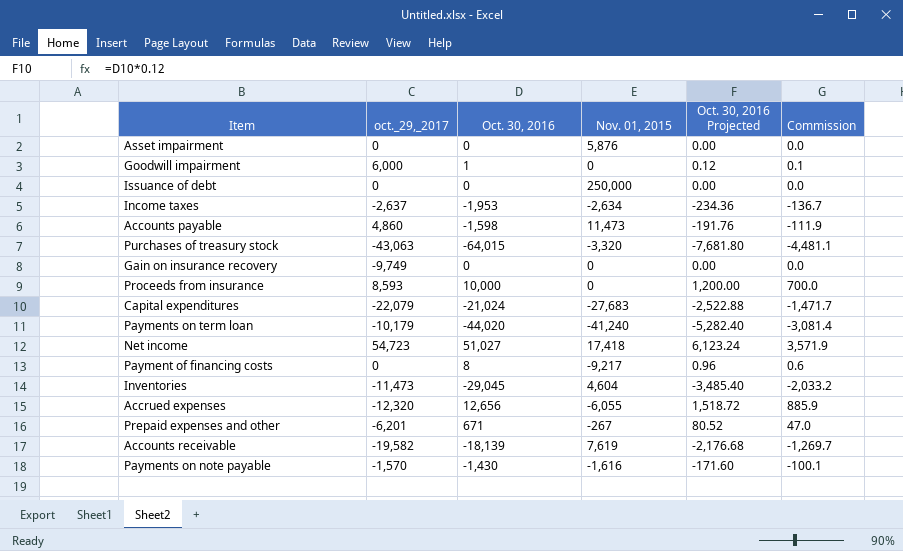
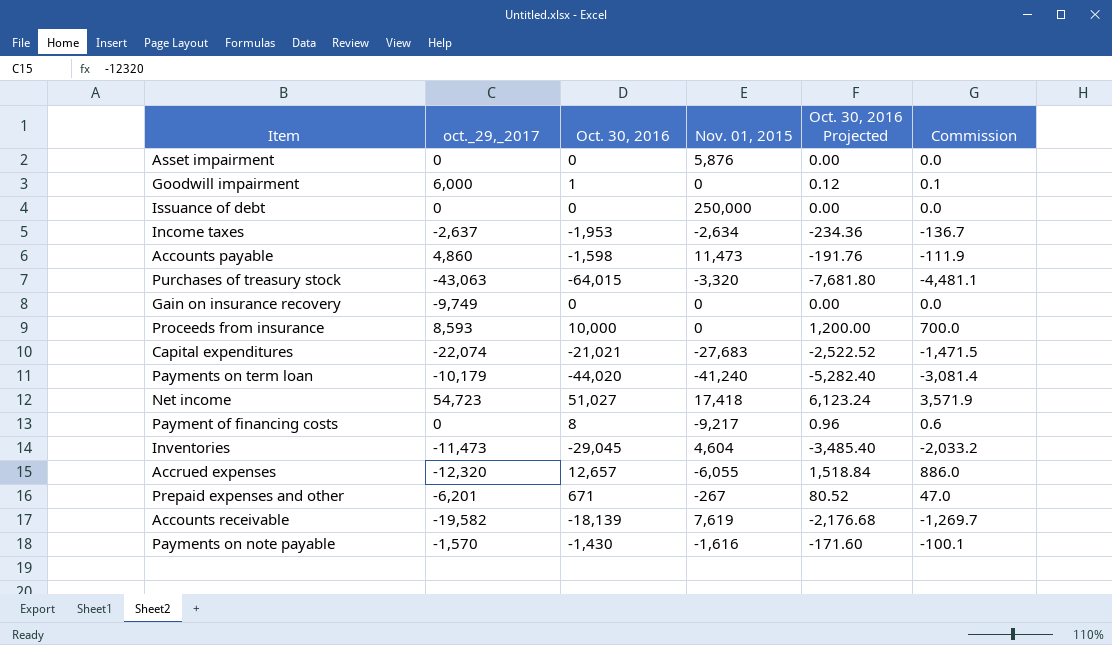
Capital expenditures | oct._29,_2017: -22,079 -> -22,074
Capital expenditures | Oct. 30, 2016: -21,024 -> -21,021
Capital expenditures | Oct. 30, 2016 Projected: -2,522.88 -> -2,522.52
Capital expenditures | Commission: -1,471.7 -> -1,471.5
Accrued expenses | Oct. 30, 2016: 12,656 -> 12,657
Accrued expenses | Oct. 30, 2016 Projected: 1,518.72 -> 1,518.84
Accrued expenses | Commission: 885.9 -> 886.0

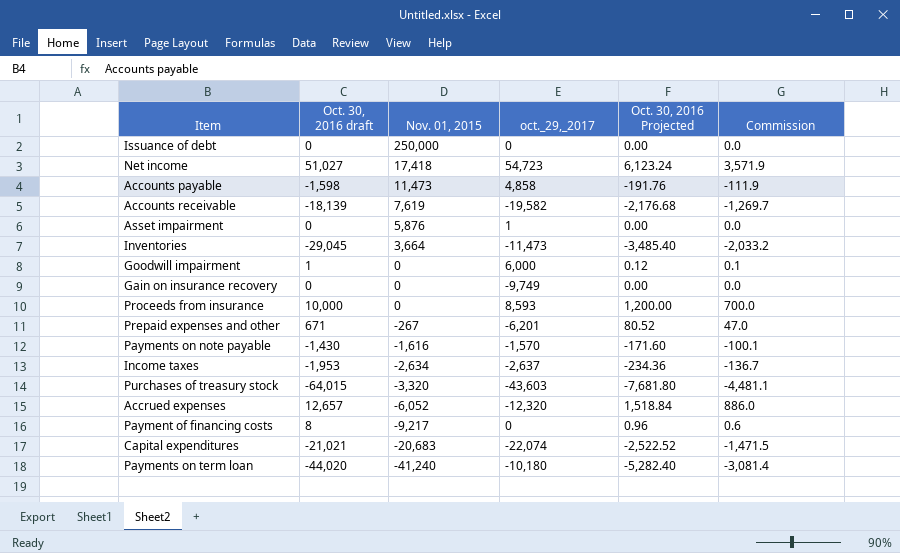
row order: none -> Nov. 01, 2015 descending
column name: Oct. 30, 2016 -> Oct. 30, 2016 draft
column oct._29,_2017 | position: 2 -> 4
Accounts payable | oct._29,_2017: 4,860 -> 4,858
Asset impairment | oct._29,_2017: 0 -> 1
Inventories | Nov. 01, 2015: 4,604 -> 3,664
Purchases of treasury stock | oct._29,_2017: -43,063 -> -43,603
Accrued expenses | Nov. 01, 2015: -6,055 -> -6,052
Capital expenditures | Nov. 01, 2015: -27,683 -> -20,683
Payments on term loan | oct._29,_2017: -10,179 -> -10,180

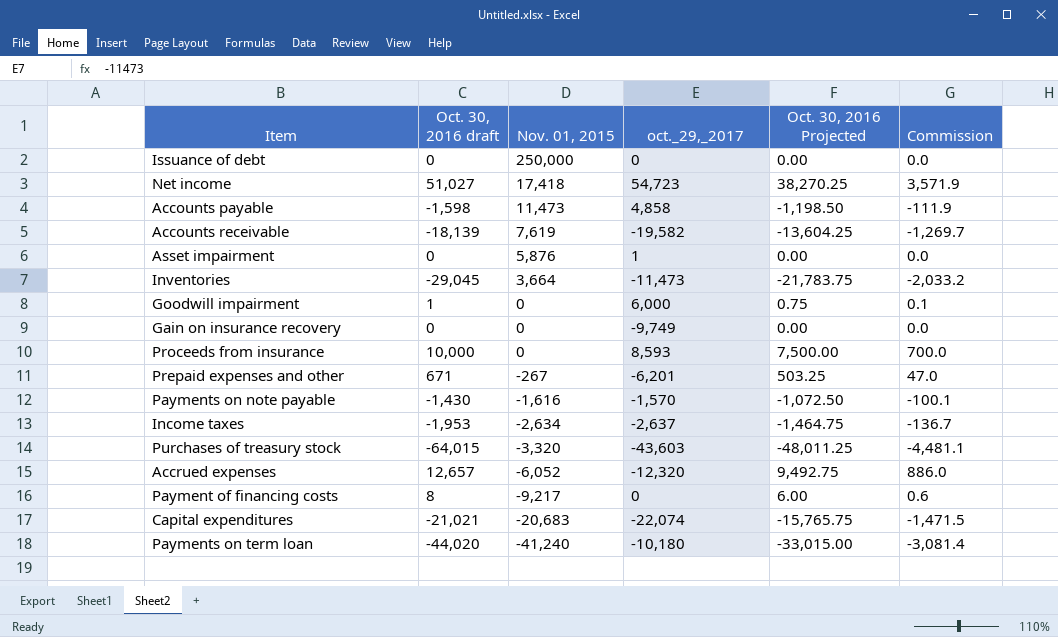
column Oct. 30, 2016 Projected | formula: [Oct. 30, 2016 draft] * 0.12 -> [Oct. 30, 2016 draft] * 0.75

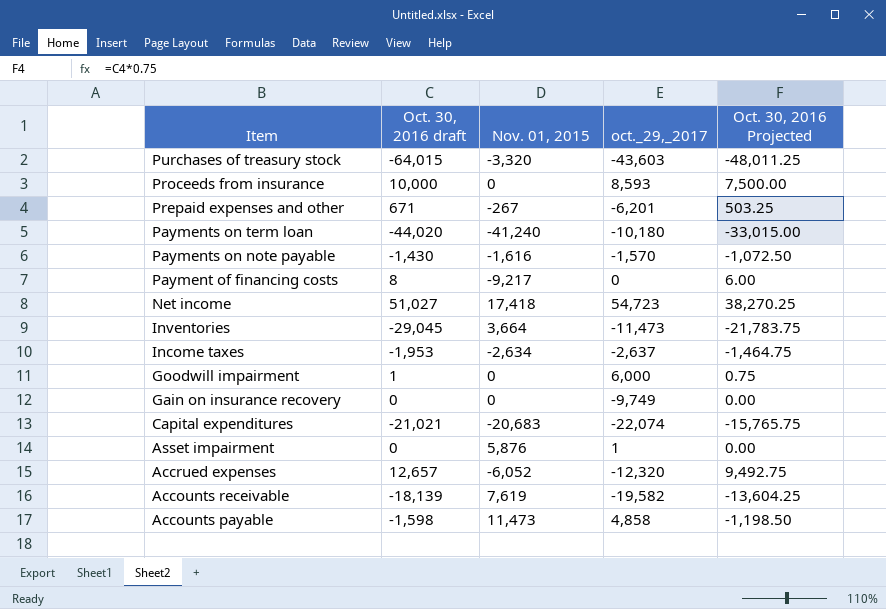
row order: Nov. 01, 2015 descending -> Item descending
column Commission | formula: [Oct. 30, 2016 draft] * 0.07 -> none
row Issuance of debt: 0 | 250,000 | 0 | 0.00 | 0.0 -> none

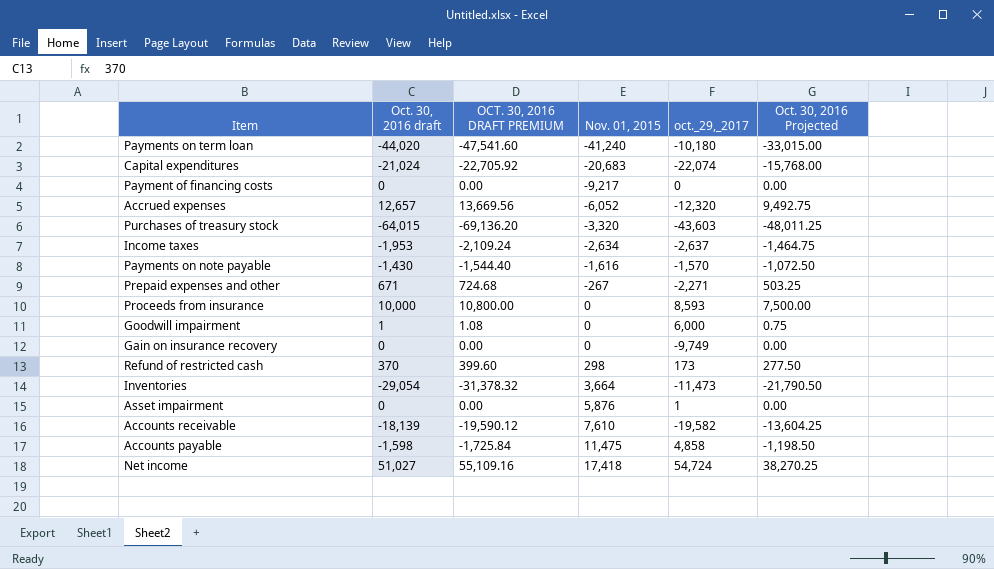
row order: Item descending -> Nov. 01, 2015 ascending
column OCT. 30, 2016 DRAFT PREMIUM | formula: none -> [Oct. 30, 2016 draft] * 1.08
Capital expenditures | Oct. 30, 2016 draft: -21,021 -> -21,024
Capital expenditures | Oct. 30, 2016 Projected: -15,765.75 -> -15,768.00
Payment of financing costs | Oct. 30, 2016 draft: 8 -> 0
Payment of financing costs | Oct. 30, 2016 Projected: 6.00 -> 0.00
Prepaid expenses and other | oct._29,_2017: -6,201 -> -2,271
row Refund of restricted cash: none -> 370 | 399.60 | 298 | 173 | 277.50
Inventories | Oct. 30, 2016 draft: -29,045 -> -29,054
Inventories | Oct. 30, 2016 Projected: -21,783.75 -> -21,790.50
Accounts receivable | Nov. 01, 2015: 7,619 -> 7,610
Accounts payable | Nov. 01, 2015: 11,473 -> 11,475
Net income | oct._29,_2017: 54,723 -> 54,724

